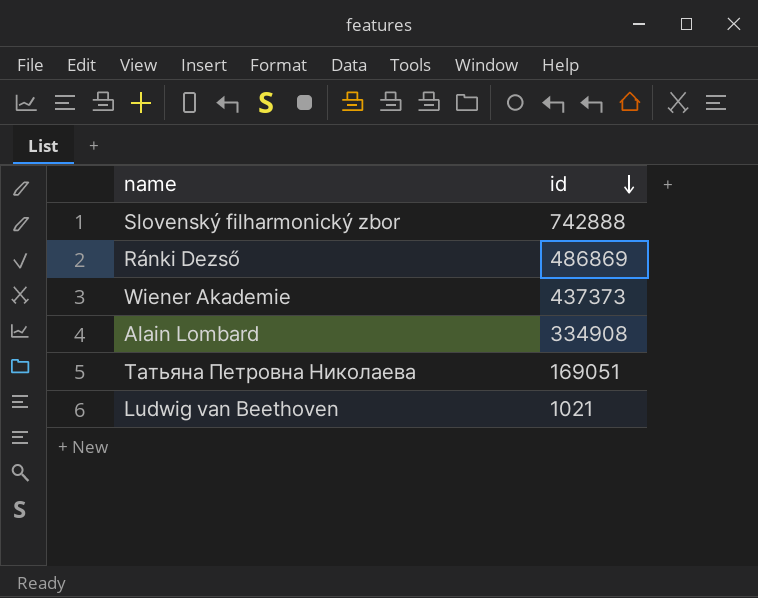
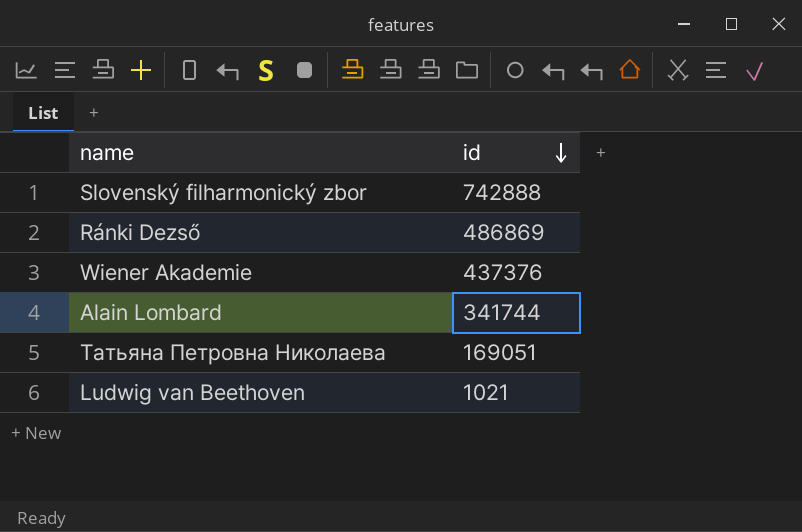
Wiener Akademie | id: 437373 -> 437376
Alain Lombard | id: 334908 -> 341744

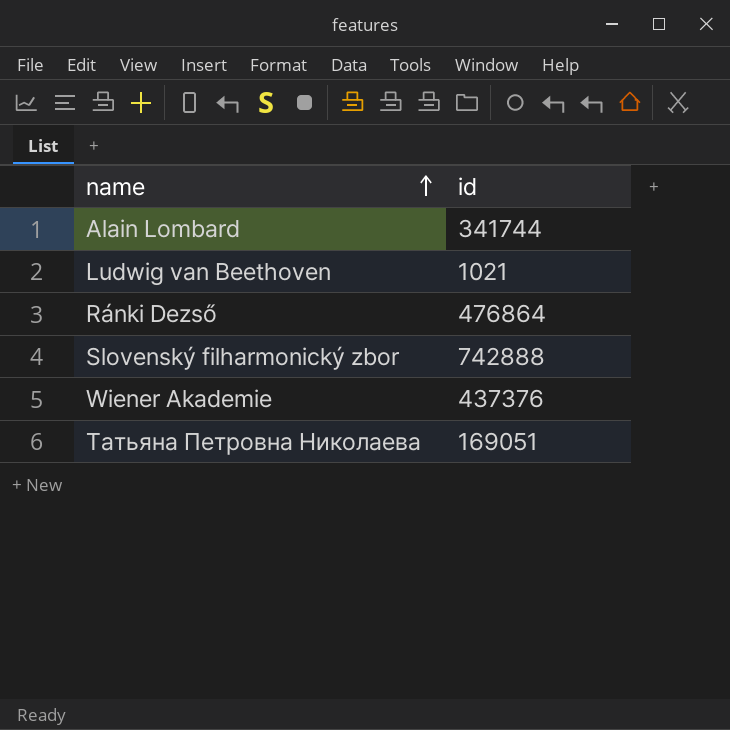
row order: id descending -> name ascending
Ránki Dezső | id: 486869 -> 476864

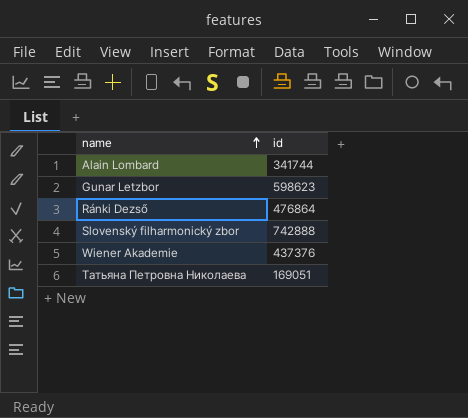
row Ludwig van Beethoven: 1021 -> none
row Gunar Letzbor: none -> 598623

